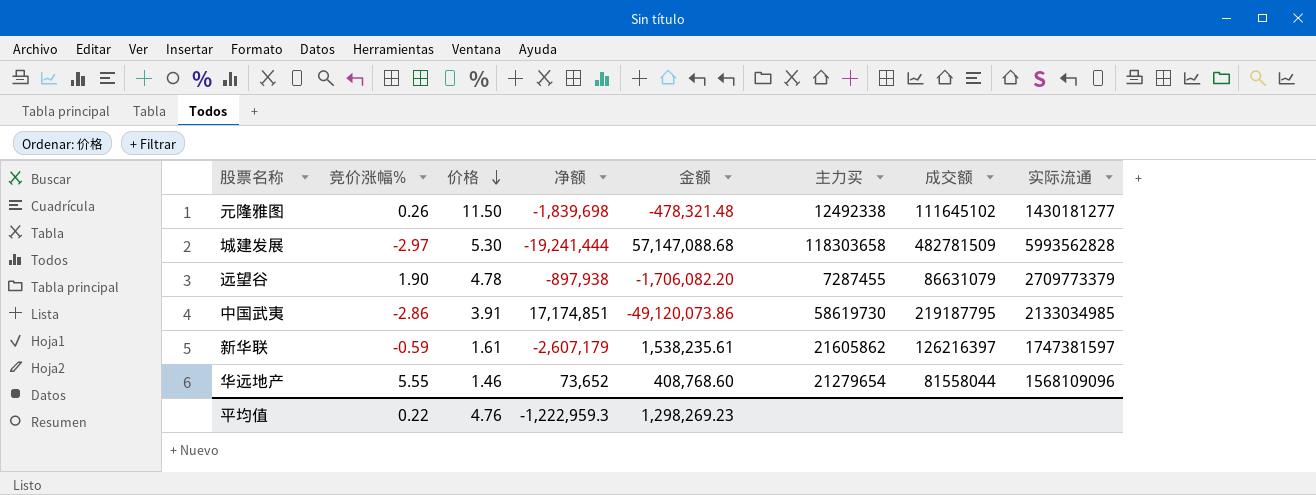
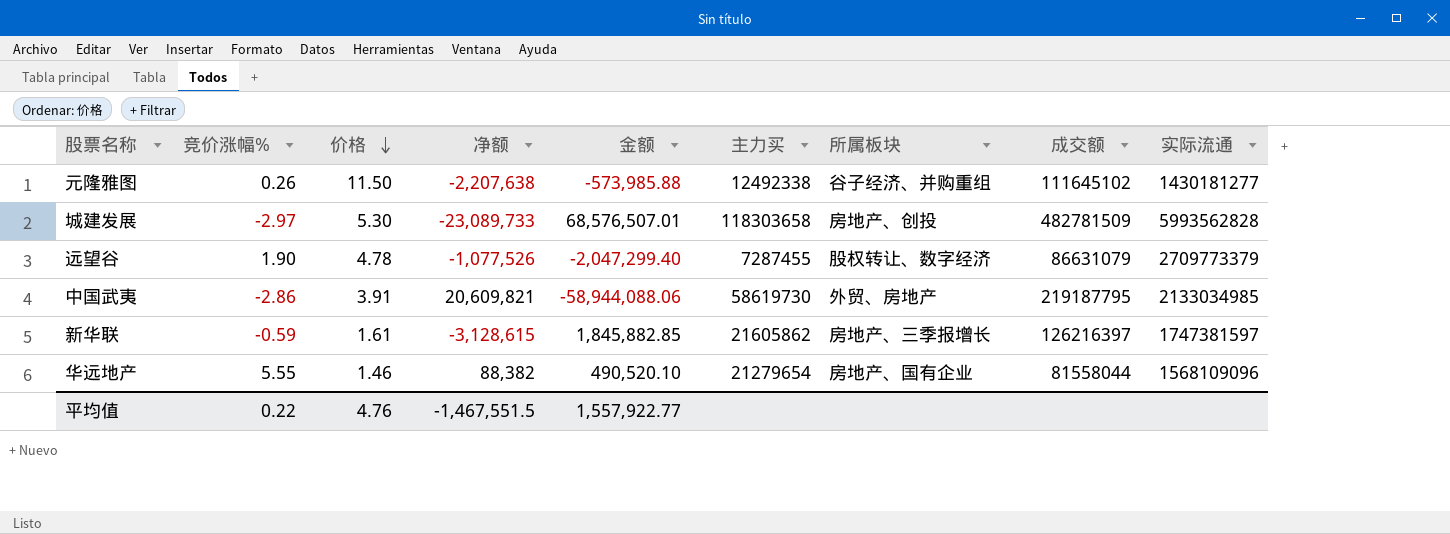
column 所属板块 | position: none -> 7
元隆雅图 | 净额: -1,839,698 -> -2,207,638
元隆雅图 | 金额: -478,321.48 -> -573,985.88
城建发展 | 净额: -19,241,444 -> -23,089,733
城建发展 | 金额: 57,147,088.68 -> 68,576,507.01
远望谷 | 净额: -897,938 -> -1,077,526
远望谷 | 金额: -1,706,082.20 -> -2,047,299.40
中国武夷 | 净额: 17,174,851 -> 20,609,821
中国武夷 | 金额: -49,120,073.86 -> -58,944,088.06
新华联 | 净额: -2,607,179 -> -3,128,615
新华联 | 金额: 1,538,235.61 -> 1,845,882.85
华远地产 | 净额: 73,652 -> 88,382
华远地产 | 金额: 408,768.60 -> 490,520.10
平均值 | 净额: -1,222,959.3 -> -1,467,551.5
平均值 | 金额: 1,298,269.23 -> 1,557,922.77

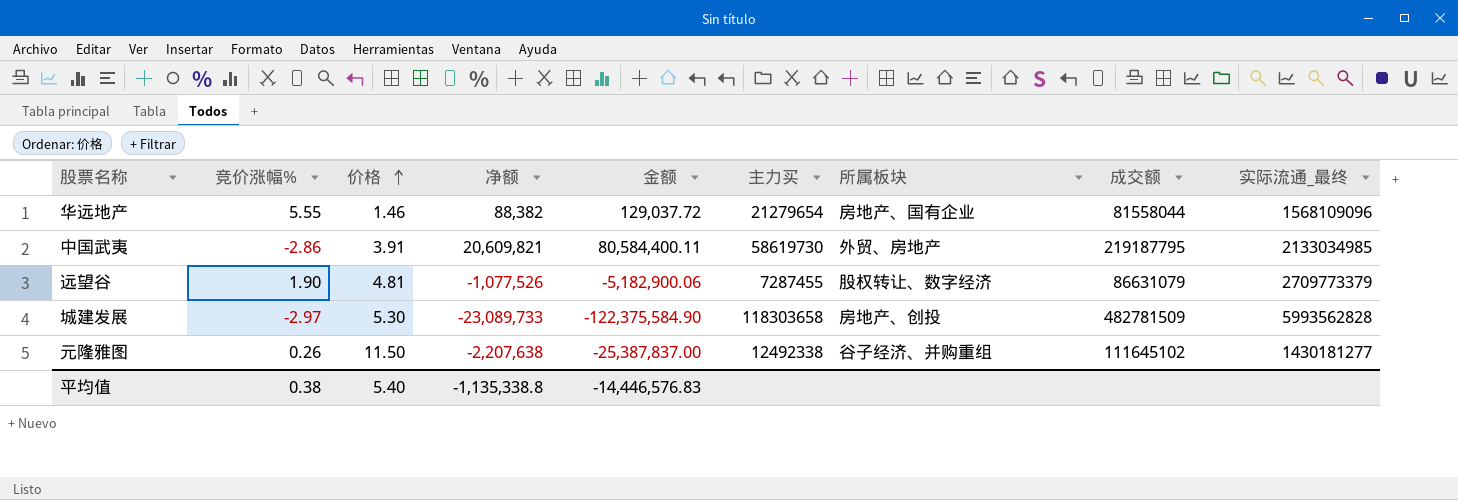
row order: 价格 descending -> 价格 ascending
column 金额 | formula: [竞价涨幅%] * [净额] -> [价格] * [净额]
column name: 实际流通 -> 实际流通_最终
row 新华联: -0.59 | 1.61 | -3,128,615 | 1,845,882.85 | 21605862 | 房地产、三季报增长 | 126216397 | 1747381597 -> none
远望谷 | 价格: 4.78 -> 4.81
平均值 | 竞价涨幅%: 0.22 -> 0.38
平均值 | 价格: 4.76 -> 5.40
平均值 | 净额: -1,467,551.5 -> -1,135,338.8
平均值 | 金额: 1,557,922.77 -> -14,446,576.83

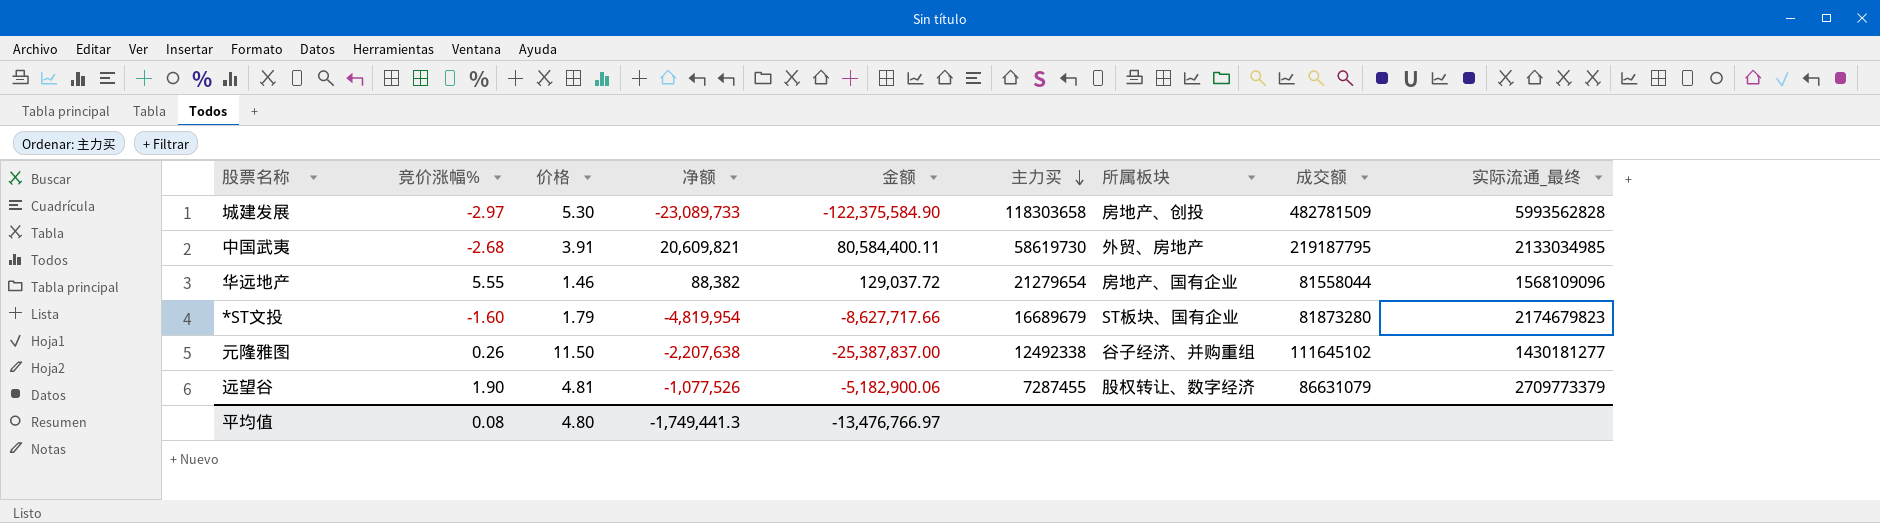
row order: 价格 ascending -> 主力买 descending
中国武夷 | 竞价涨幅%: -2.86 -> -2.68
row *ST文投: none -> -1.60 | 1.79 | -4,819,954 | -8,627,717.66 | 16689679 | ST板块、国有企业 | 81873280 | 2174679823
平均值 | 竞价涨幅%: 0.38 -> 0.08
平均值 | 价格: 5.40 -> 4.80
平均值 | 净额: -1,135,338.8 -> -1,749,441.3
平均值 | 金额: -14,446,576.83 -> -13,476,766.97

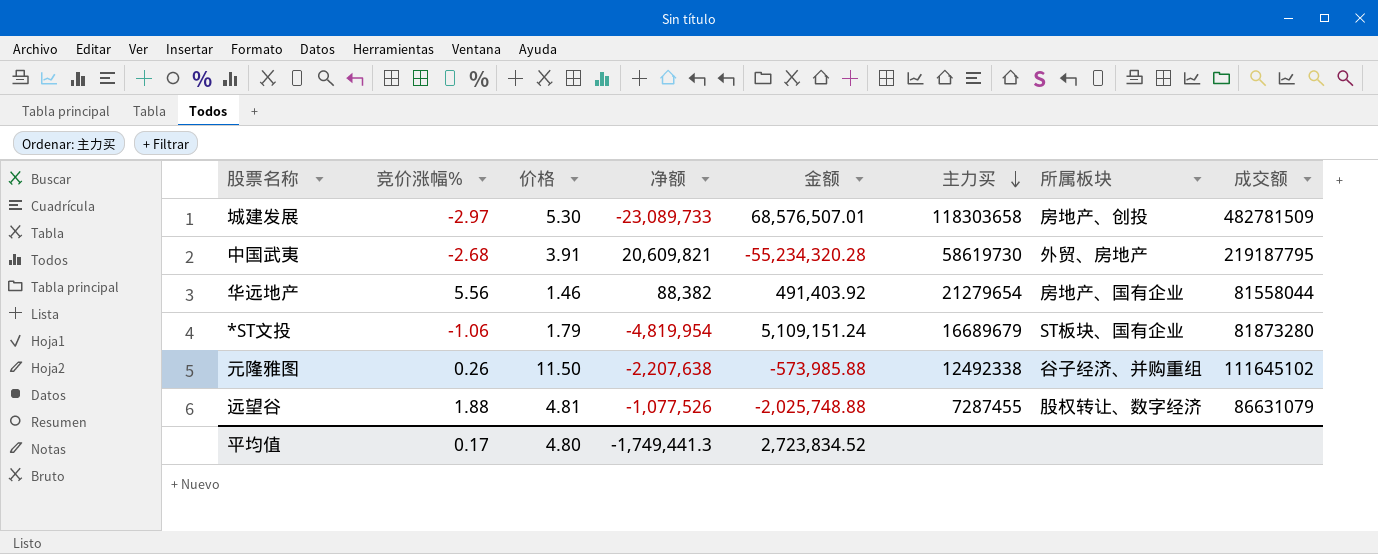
column 实际流通_最终 | position: 9 -> none
column 金额 | formula: [价格] * [净额] -> [竞价涨幅%] * [净额]
华远地产 | 竞价涨幅%: 5.55 -> 5.56
*ST文投 | 竞价涨幅%: -1.60 -> -1.06
远望谷 | 竞价涨幅%: 1.90 -> 1.88
平均值 | 竞价涨幅%: 0.08 -> 0.17
平均值 | 金额: -13,476,766.97 -> 2,723,834.52

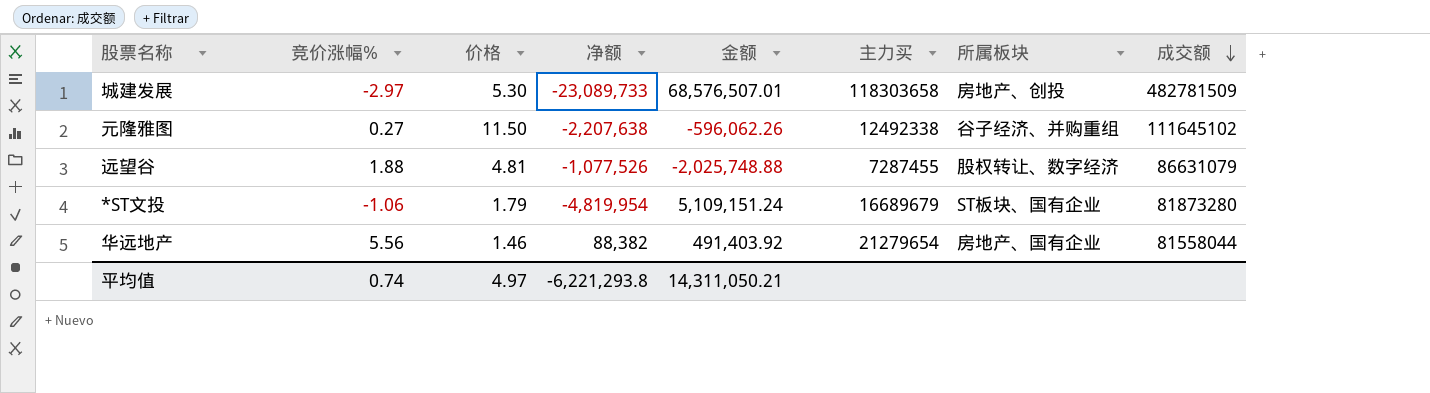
row order: 主力买 descending -> 成交额 descending
row 中国武夷: -2.68 | 3.91 | 20,609,821 | -55,234,320.28 | 58619730 | 外贸、房地产 | 219187795 -> none
元隆雅图 | 竞价涨幅%: 0.26 -> 0.27
元隆雅图 | 金额: -573,985.88 -> -596,062.26
平均值 | 竞价涨幅%: 0.17 -> 0.74
平均值 | 价格: 4.80 -> 4.97
平均值 | 净额: -1,749,441.3 -> -6,221,293.8
平均值 | 金额: 2,723,834.52 -> 14,311,050.21

